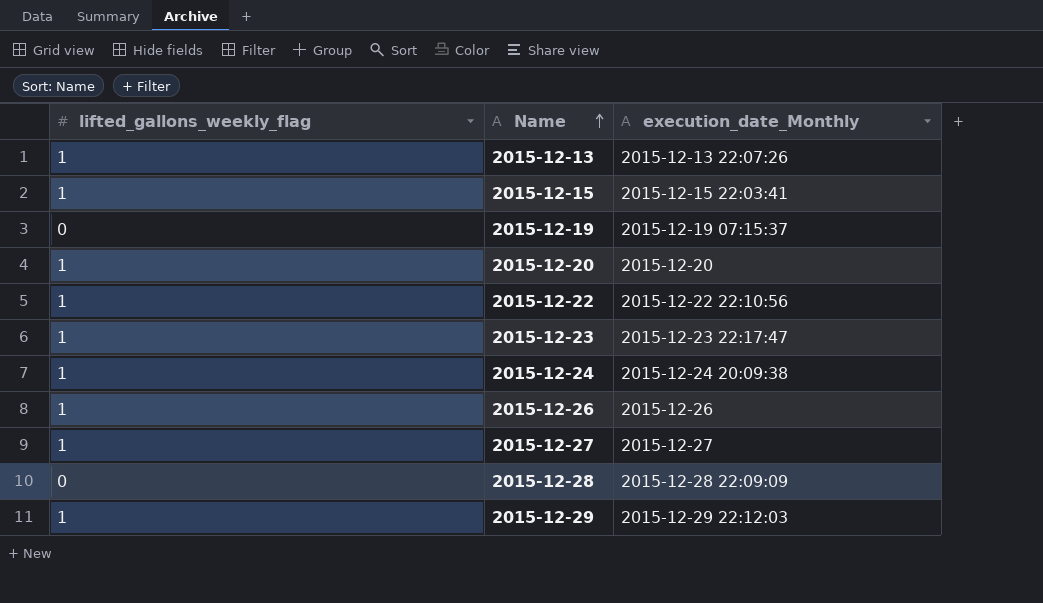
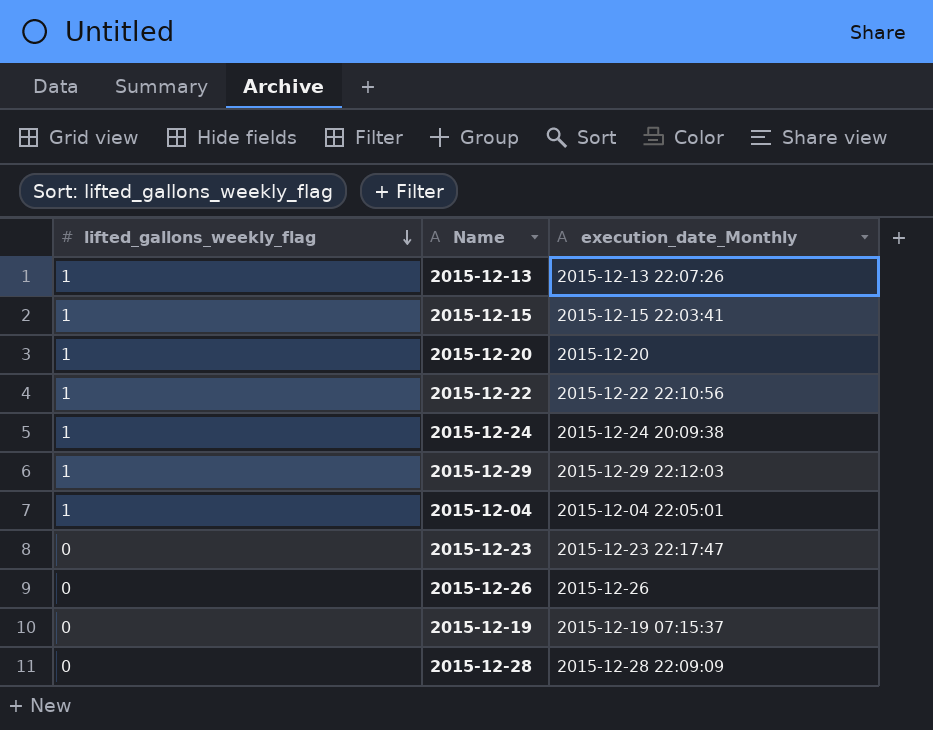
row order: Name ascending -> lifted_gallons_weekly_flag descending
row 2015-12-27: 1 | 2015-12-27 -> none
row 2015-12-04: none -> 1 | 2015-12-04 22:05:01
2015-12-23 | lifted_gallons_weekly_flag: 1 -> 0
2015-12-26 | lifted_gallons_weekly_flag: 1 -> 0

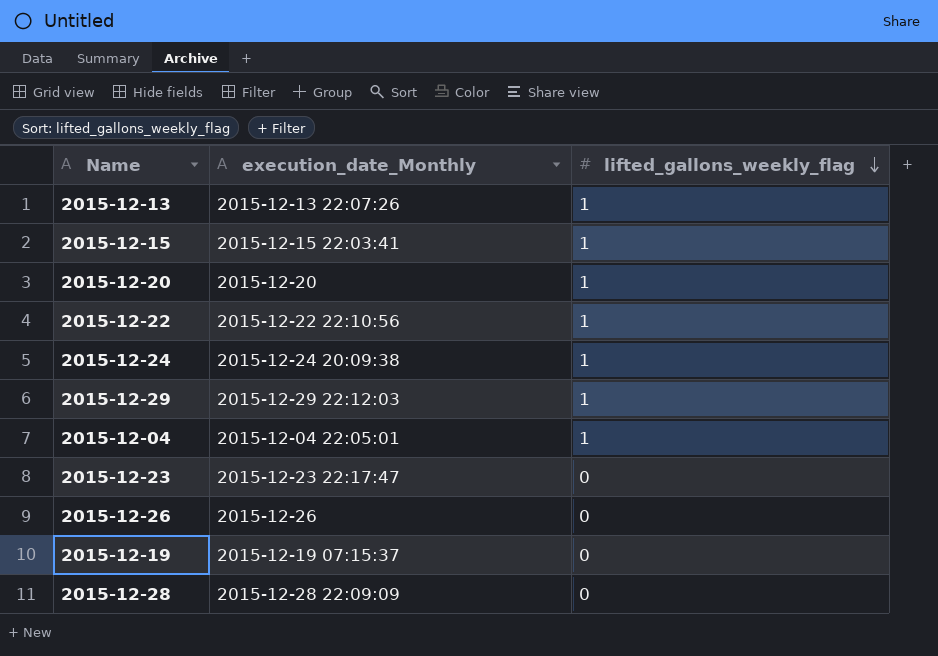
column lifted_gallons_weekly_flag | position: 1 -> 3

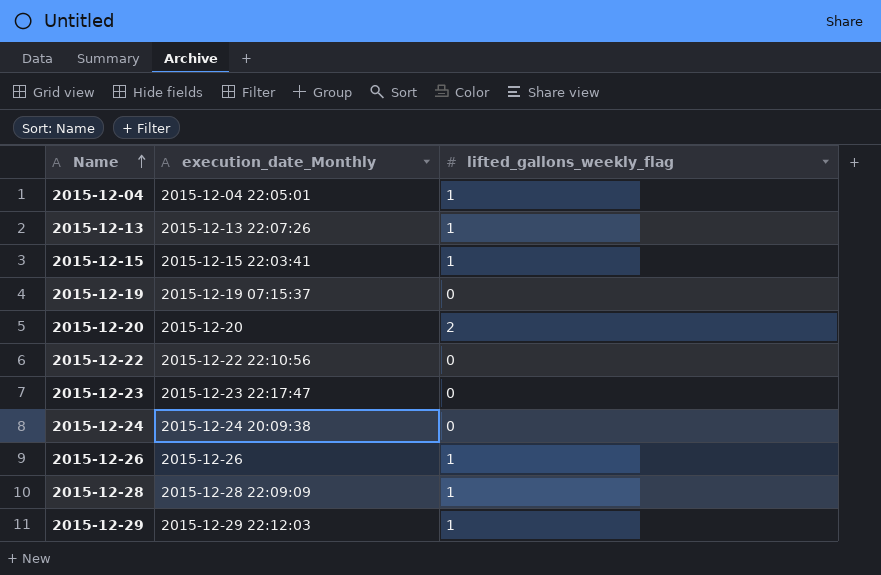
row order: lifted_gallons_weekly_flag descending -> Name ascending
2015-12-20 | lifted_gallons_weekly_flag: 1 -> 2
2015-12-22 | lifted_gallons_weekly_flag: 1 -> 0
2015-12-24 | lifted_gallons_weekly_flag: 1 -> 0
2015-12-26 | lifted_gallons_weekly_flag: 0 -> 1
2015-12-28 | lifted_gallons_weekly_flag: 0 -> 1

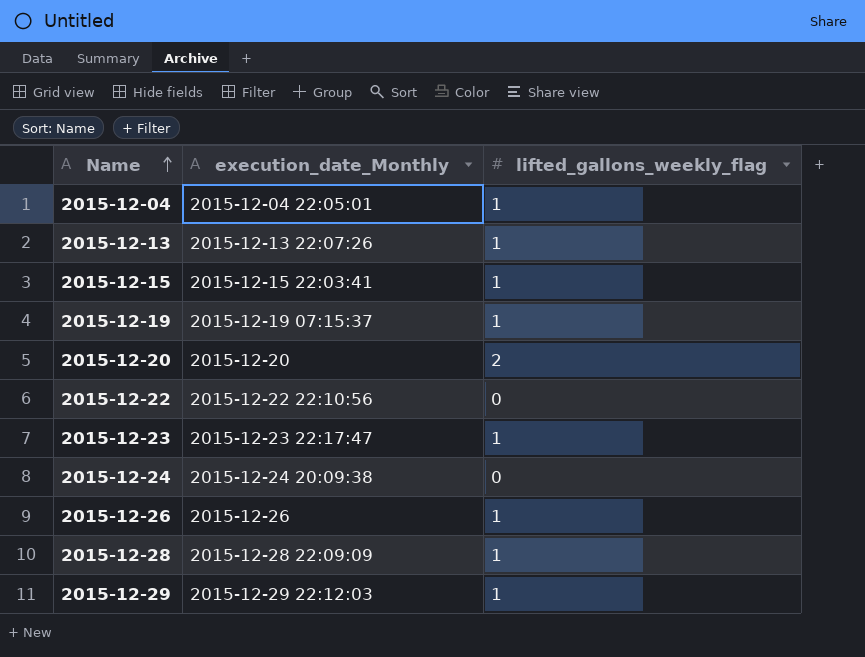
2015-12-19 | lifted_gallons_weekly_flag: 0 -> 1
2015-12-23 | lifted_gallons_weekly_flag: 0 -> 1

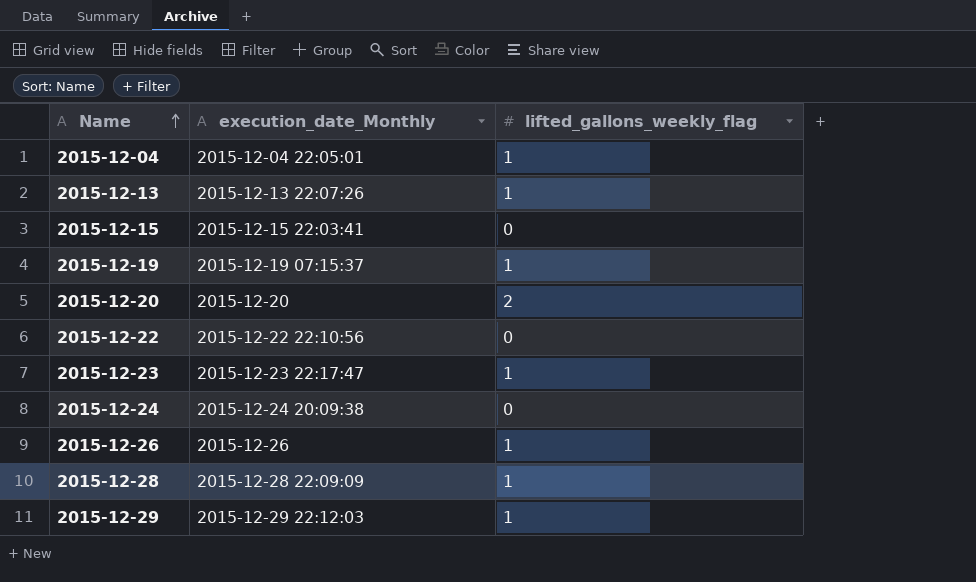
2015-12-15 | lifted_gallons_weekly_flag: 1 -> 0

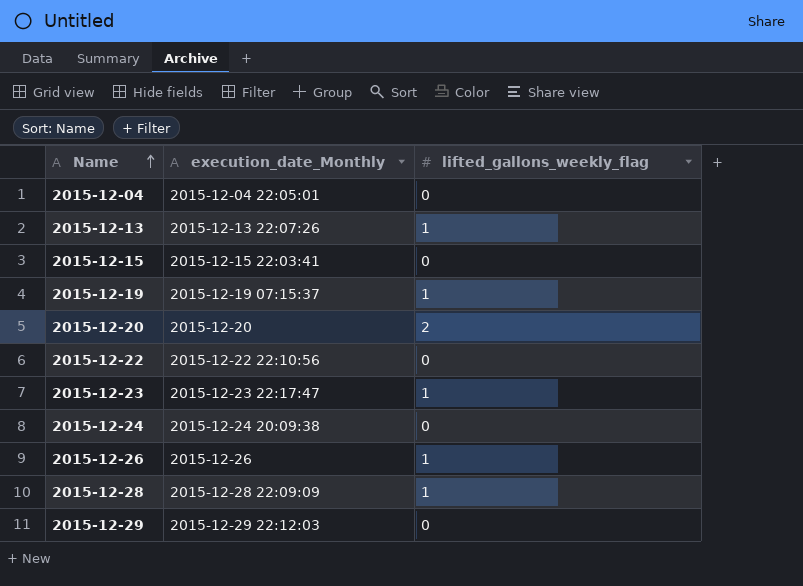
2015-12-04 | lifted_gallons_weekly_flag: 1 -> 0
2015-12-29 | lifted_gallons_weekly_flag: 1 -> 0

